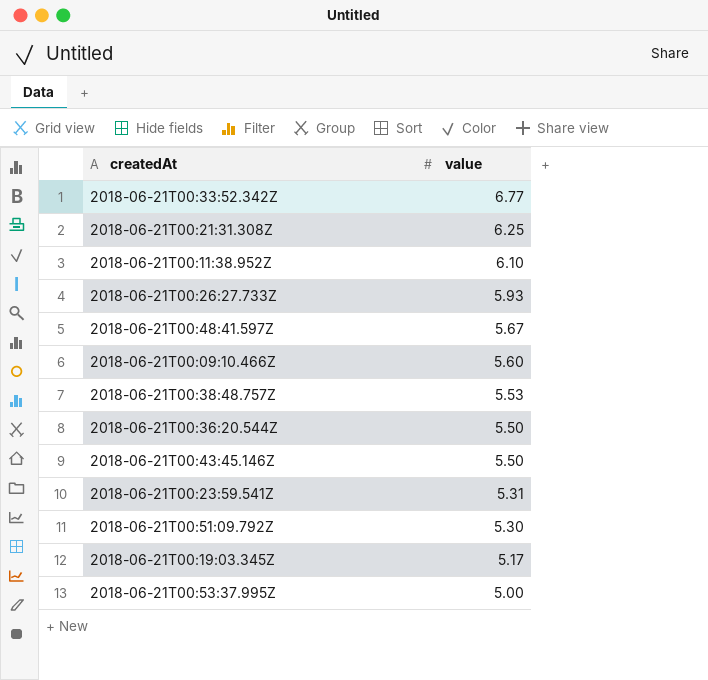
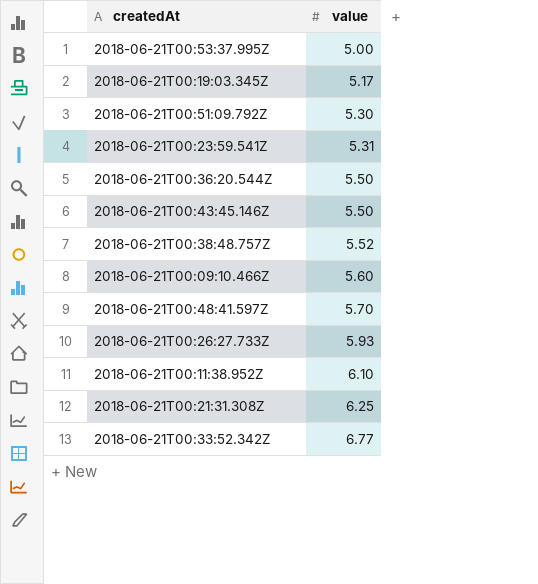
row order: value descending -> value ascending
2018-06-21T00:38:48.757Z | value: 5.53 -> 5.52
2018-06-21T00:48:41.597Z | value: 5.67 -> 5.70

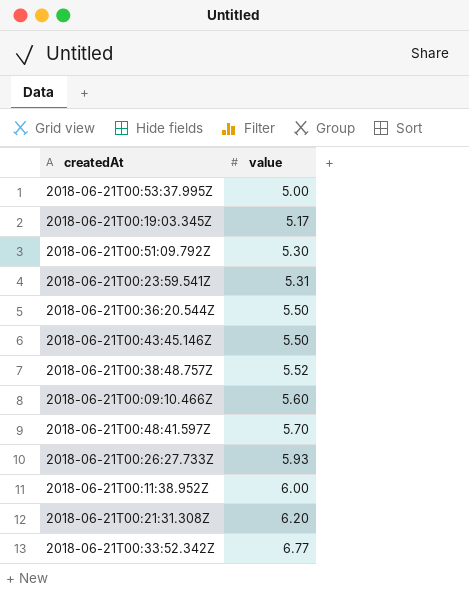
2018-06-21T00:11:38.952Z | value: 6.10 -> 6.00
2018-06-21T00:21:31.308Z | value: 6.25 -> 6.20

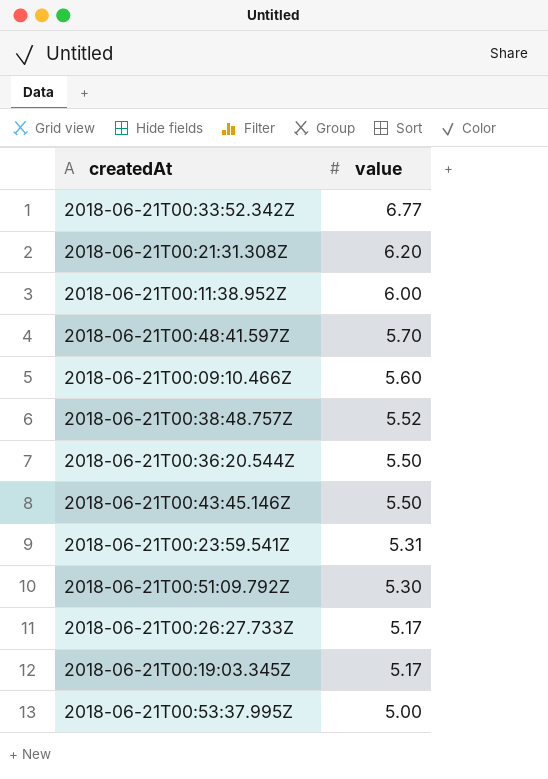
row order: value ascending -> value descending
2018-06-21T00:26:27.733Z | value: 5.93 -> 5.17

